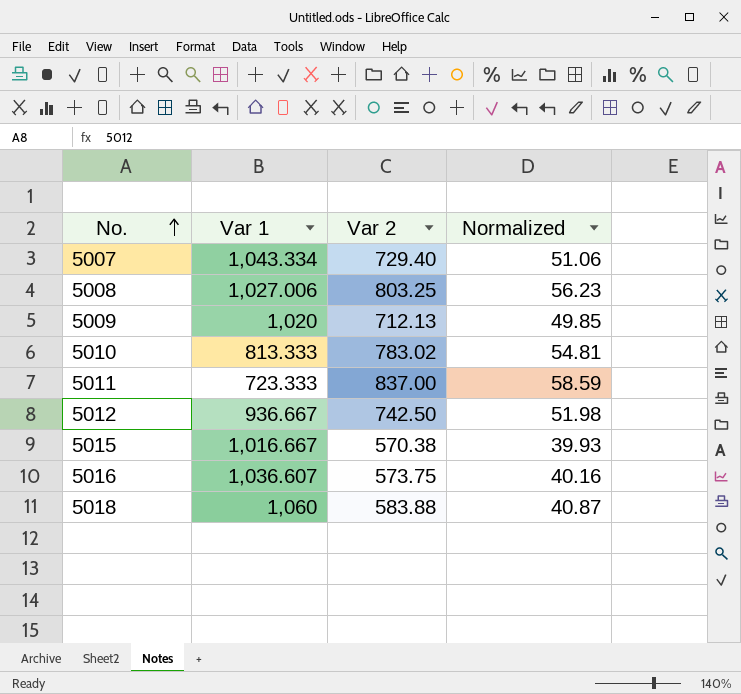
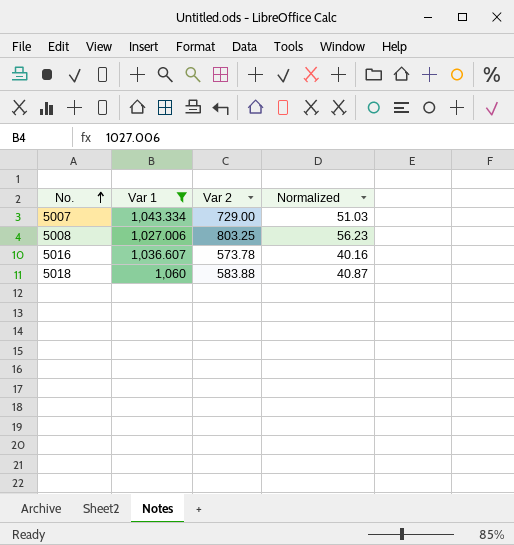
filter: none -> Var 1 >= 1,027.006
5007 | Var 2: 729.40 -> 729.00
5007 | Normalized: 51.06 -> 51.03
5016 | Var 2: 573.75 -> 573.78

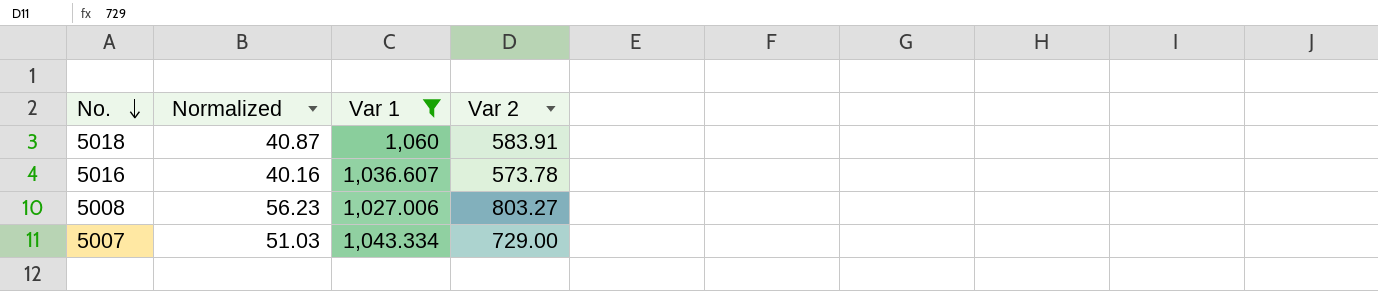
row order: No. ascending -> No. descending
column Normalized | position: 4 -> 2
5018 | Var 2: 583.88 -> 583.91
5008 | Var 2: 803.25 -> 803.27

